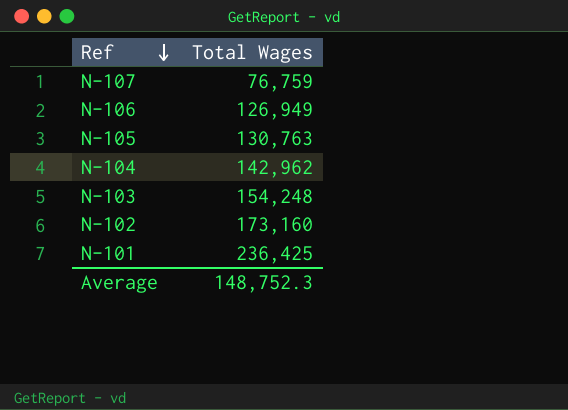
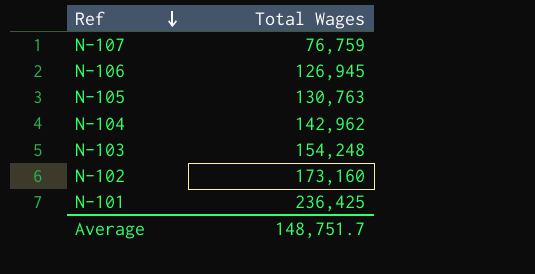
N-106 | Total Wages: 126,949 -> 126,945
Average | Total Wages: 148,752.3 -> 148,751.7

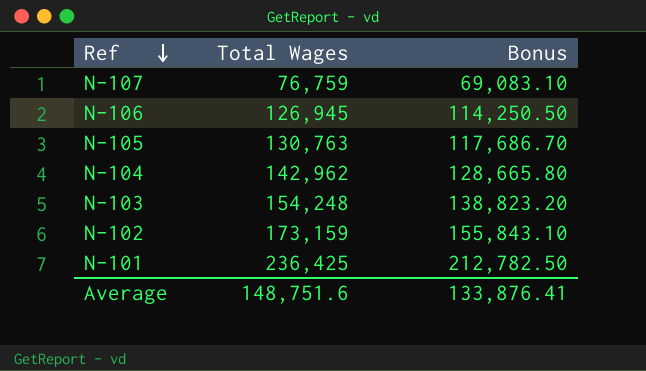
column Bonus | formula: none -> [Total Wages] * 0.9
N-102 | Total Wages: 173,160 -> 173,159
Average | Total Wages: 148,751.7 -> 148,751.6

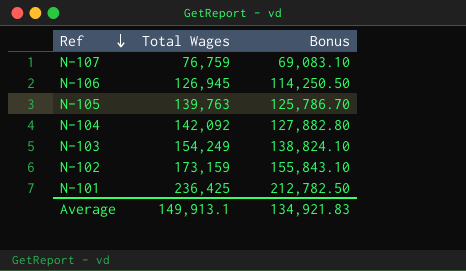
N-105 | Total Wages: 130,763 -> 139,763
N-105 | Bonus: 117,686.70 -> 125,786.70
N-104 | Total Wages: 142,962 -> 142,092
N-104 | Bonus: 128,665.80 -> 127,882.80
N-103 | Total Wages: 154,248 -> 154,249
N-103 | Bonus: 138,823.20 -> 138,824.10
Average | Total Wages: 148,751.6 -> 149,913.1
Average | Bonus: 133,876.41 -> 134,921.83

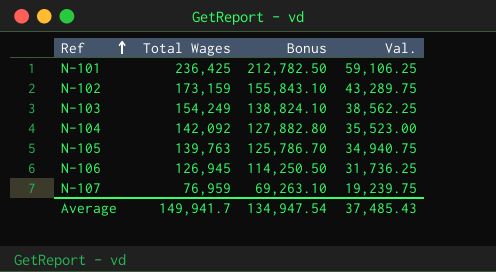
row order: Ref descending -> Ref ascending
column Val. | formula: none -> [Total Wages] * 0.25
N-107 | Total Wages: 76,759 -> 76,959
N-107 | Bonus: 69,083.10 -> 69,263.10
Average | Total Wages: 149,913.1 -> 149,941.7
Average | Bonus: 134,921.83 -> 134,947.54

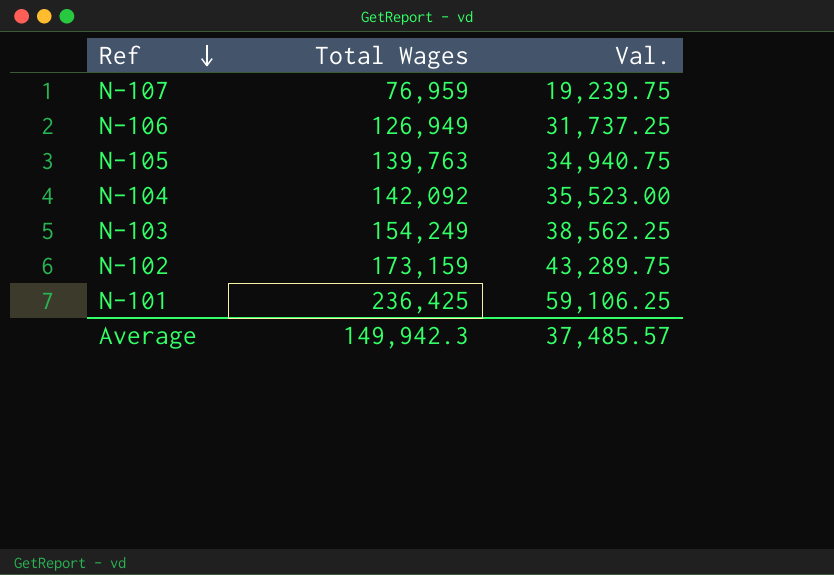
row order: Ref ascending -> Ref descending
column Bonus | formula: [Total Wages] * 0.9 -> none
N-106 | Total Wages: 126,945 -> 126,949
N-106 | Val.: 31,736.25 -> 31,737.25
Average | Total Wages: 149,941.7 -> 149,942.3
Average | Val.: 37,485.43 -> 37,485.57

